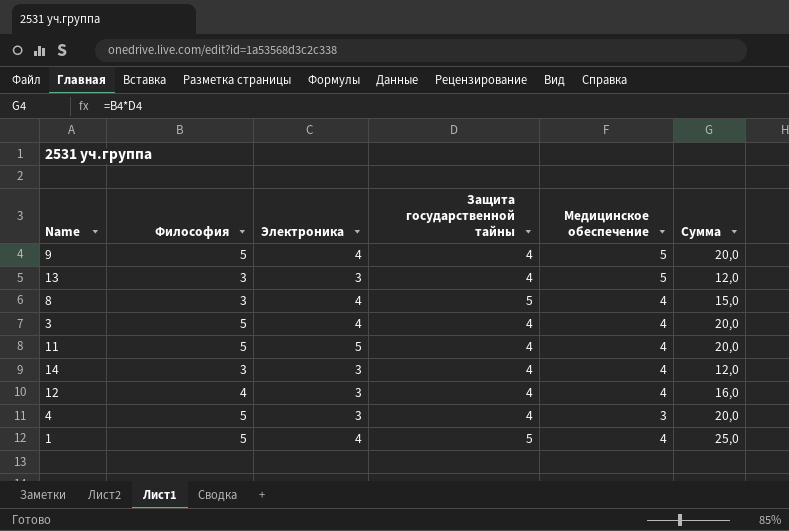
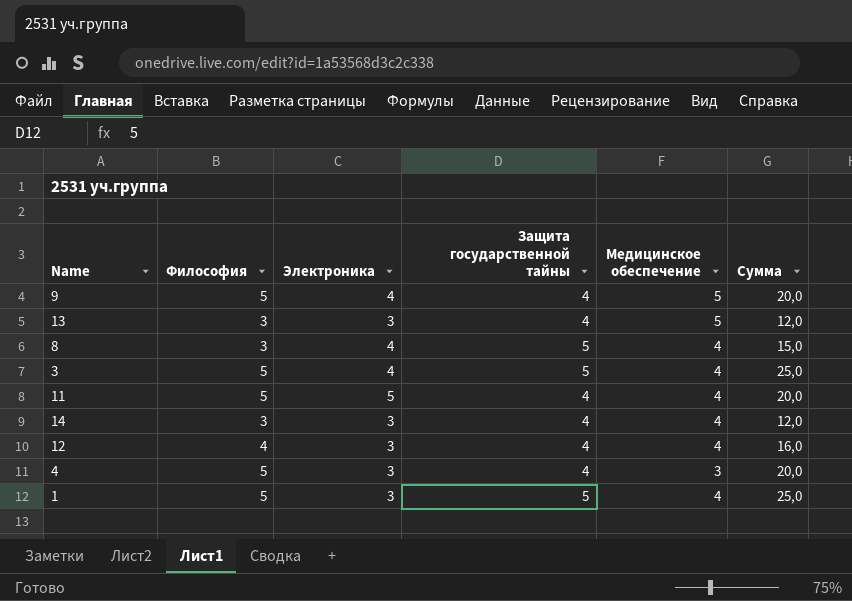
3 | Защита государственной тайны: 4 -> 5
3 | Сумма: 20,0 -> 25,0
1 | Электроника: 4 -> 3

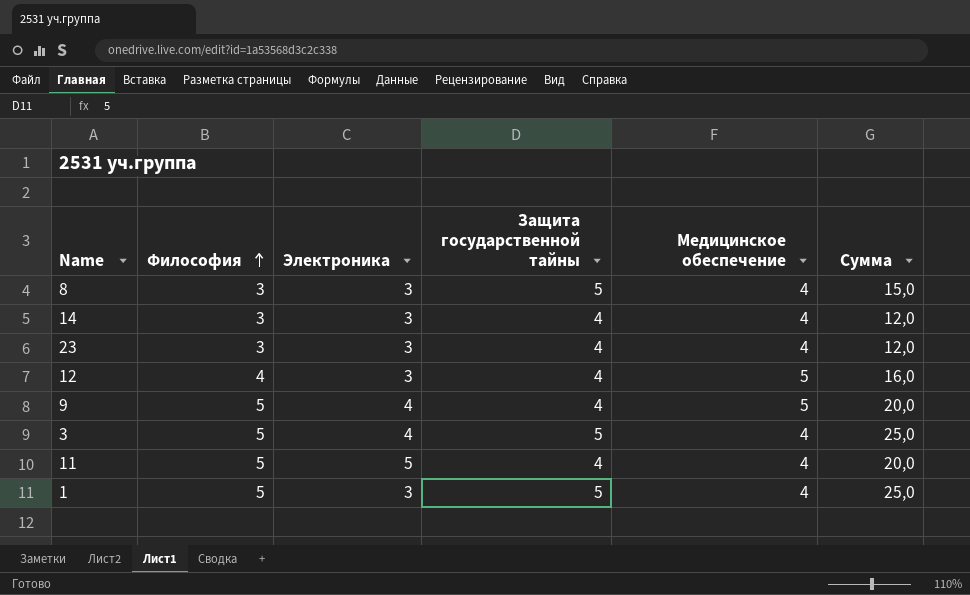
row order: none -> Философия ascending
row 13: 3 | 3 | 4 | 5 | 12,0 -> none
row 4: 5 | 3 | 4 | 3 | 20,0 -> none
8 | Электроника: 4 -> 3
row 23: none -> 3 | 3 | 4 | 4 | 12,0
12 | Медицинское обеспечение: 4 -> 5

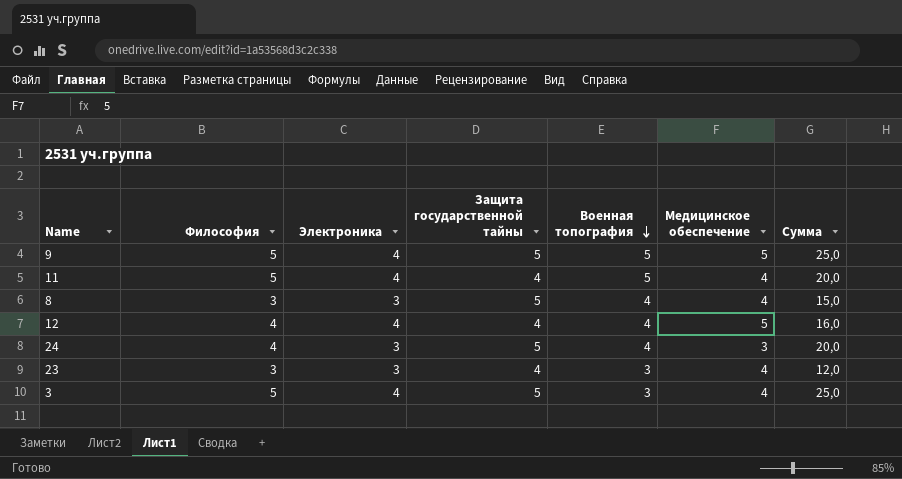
row order: Философия ascending -> Военная топография descending
column Военная топография | position: none -> 5
row 14: 3 | 3 | 4 | 4 | 12,0 -> none
row 1: 5 | 3 | 5 | 4 | 25,0 -> none
9 | Защита государственной тайны: 4 -> 5
9 | Сумма: 20,0 -> 25,0
11 | Электроника: 5 -> 4
12 | Электроника: 3 -> 4
row 24: none -> 4 | 3 | 5 | 4 | 3 | 20,0

